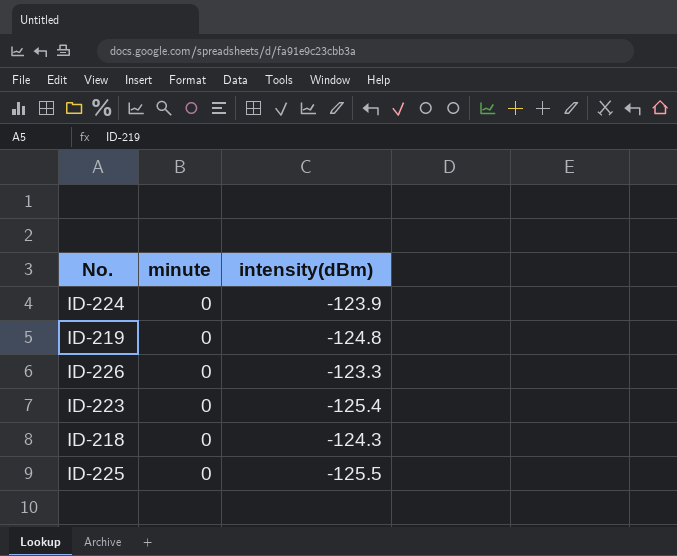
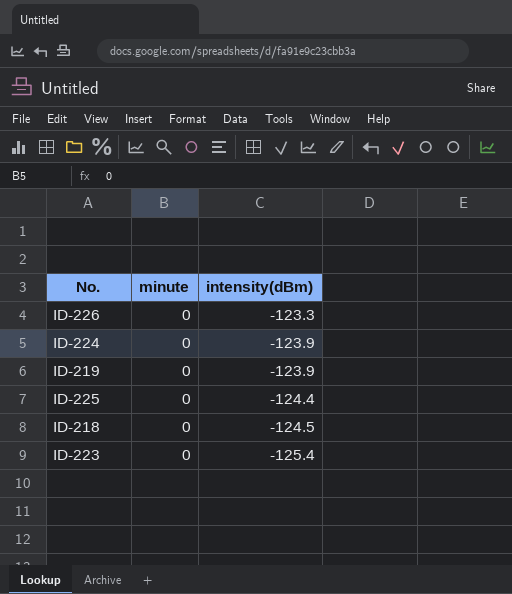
row order: none -> intensity(dBm) descending
ID-219 | intensity(dBm): -124.8 -> -123.9
ID-225 | intensity(dBm): -125.5 -> -124.4
ID-218 | intensity(dBm): -124.3 -> -124.5

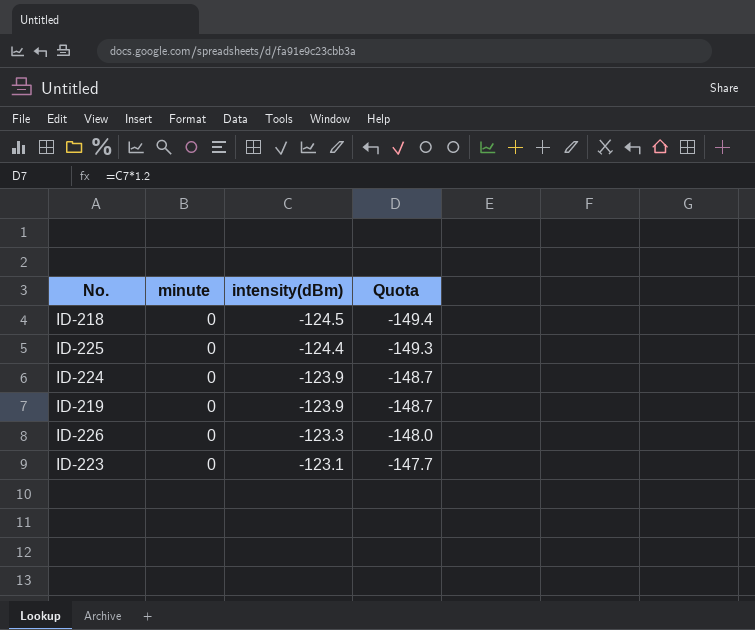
row order: intensity(dBm) descending -> intensity(dBm) ascending
column Quota | formula: none -> [intensity(dBm)] * 1.2
ID-223 | intensity(dBm): -125.4 -> -123.1

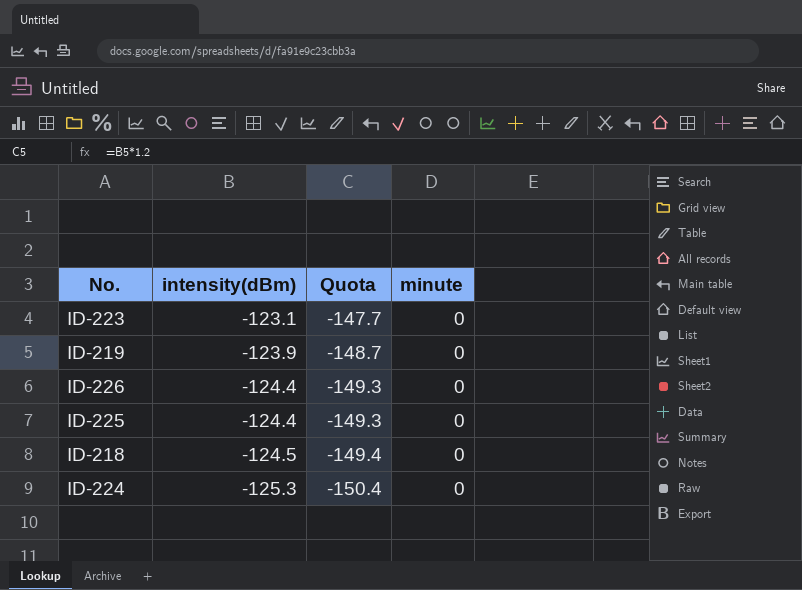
row order: intensity(dBm) ascending -> intensity(dBm) descending
column minute | position: 2 -> 4
ID-226 | intensity(dBm): -123.3 -> -124.4
ID-226 | Quota: -148.0 -> -149.3
ID-224 | intensity(dBm): -123.9 -> -125.3
ID-224 | Quota: -148.7 -> -150.4

